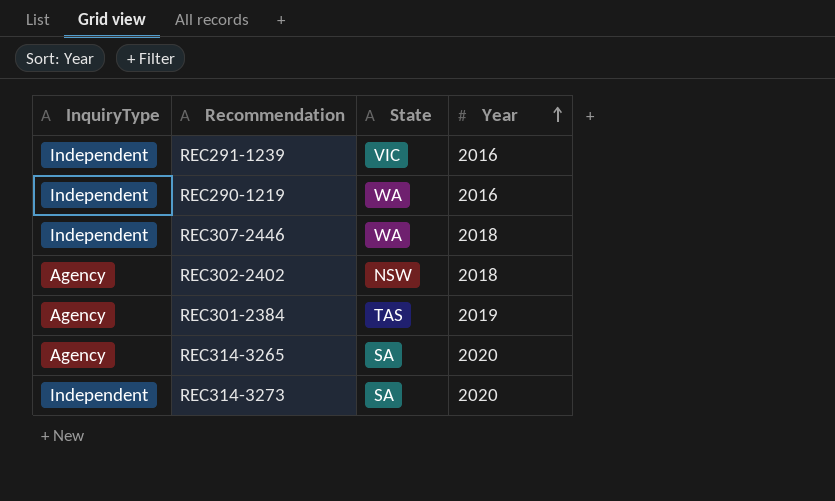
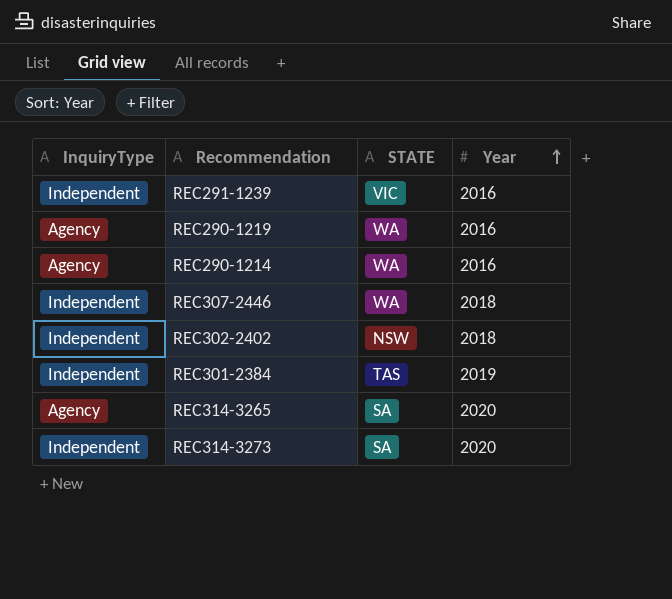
column name: State -> STATE
REC290-1219 | InquiryType: Independent -> Agency
row REC290-1214: none -> Agency | WA | 2016
REC302-2402 | InquiryType: Agency -> Independent
REC301-2384 | InquiryType: Agency -> Independent

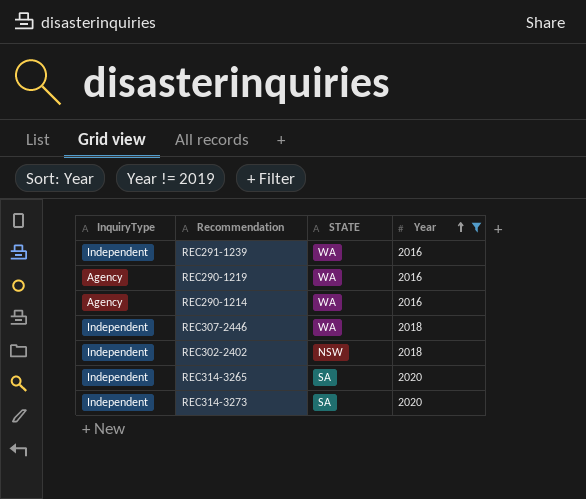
filter: none -> Year != 2019
REC291-1239 | STATE: VIC -> WA
REC314-3265 | InquiryType: Agency -> Independent

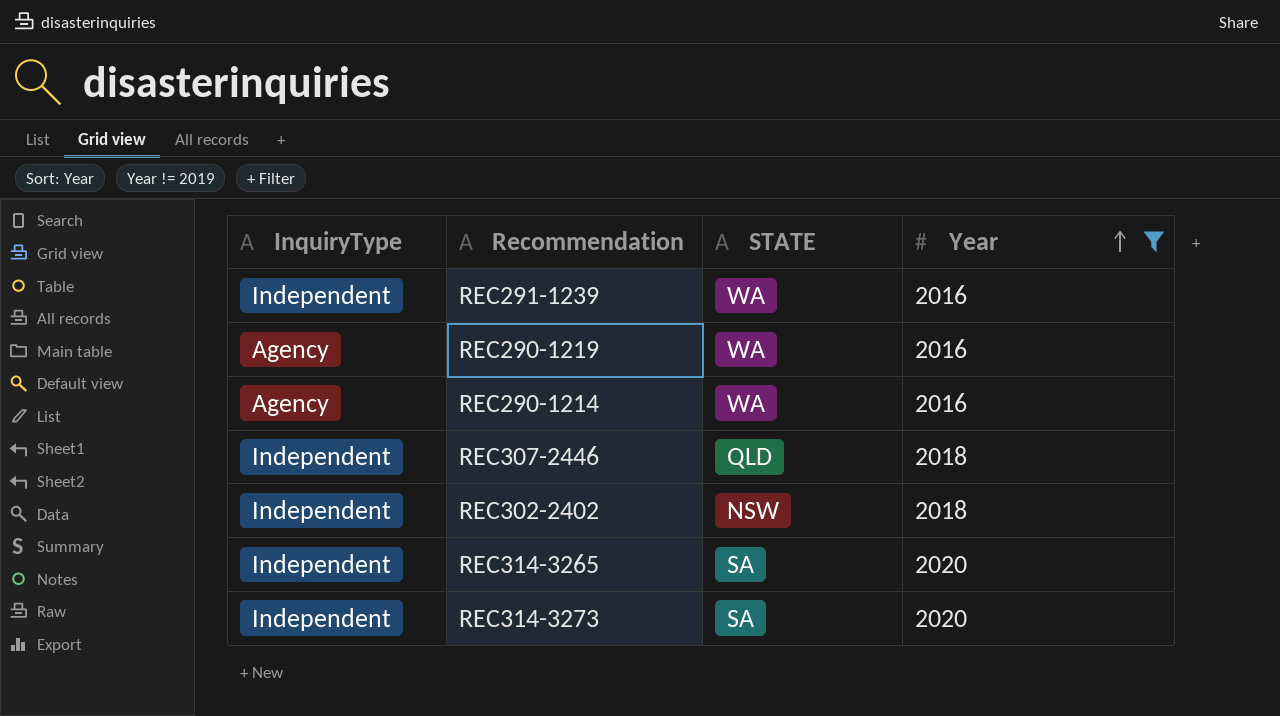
REC307-2446 | STATE: WA -> QLD

